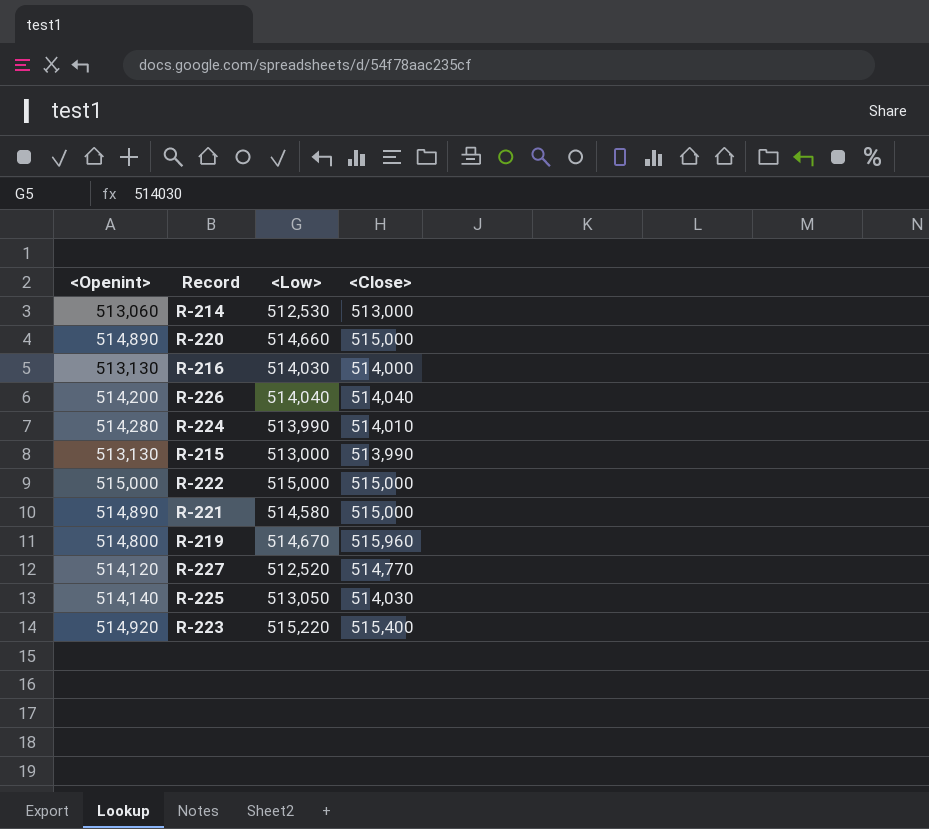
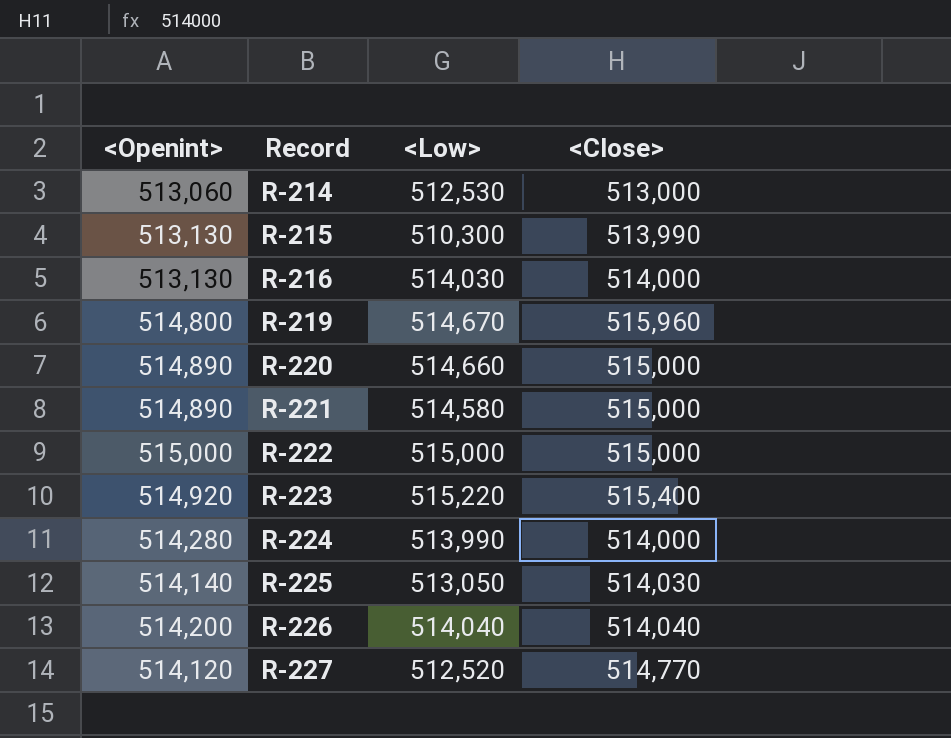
row order: none -> Record ascending
R-215 | <Low>: 513,000 -> 510,300
R-224 | <Close>: 514,010 -> 514,000

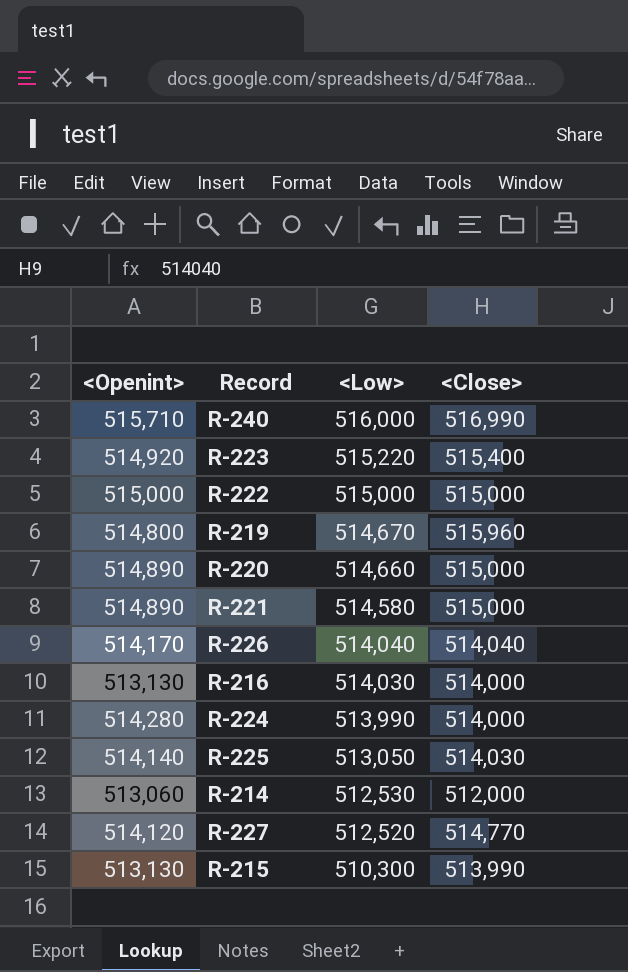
row order: Record ascending -> <Low> descending
row R-240: none -> 515,710 | 516,000 | 516,990
R-226 | <Openint>: 514,200 -> 514,170
R-214 | <Close>: 513,000 -> 512,000

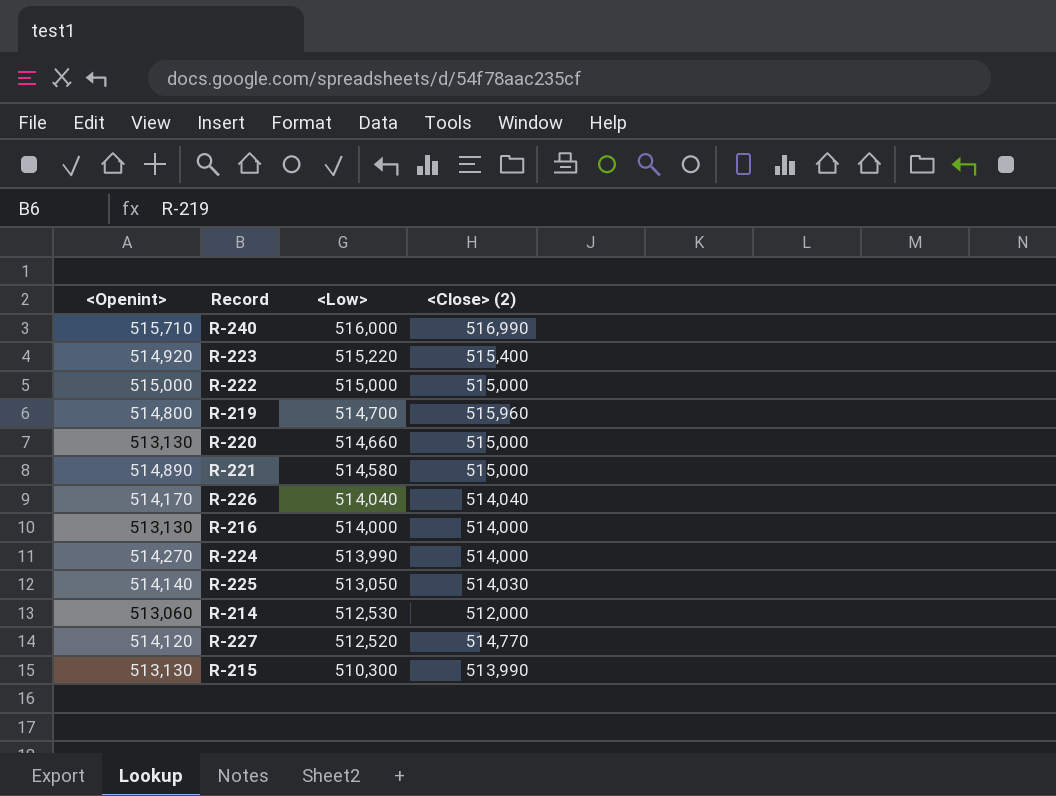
column name: <Close> -> <Close> (2)
R-219 | <Low>: 514,670 -> 514,700
R-220 | <Openint>: 514,890 -> 513,130
R-216 | <Low>: 514,030 -> 514,000
R-224 | <Openint>: 514,280 -> 514,270

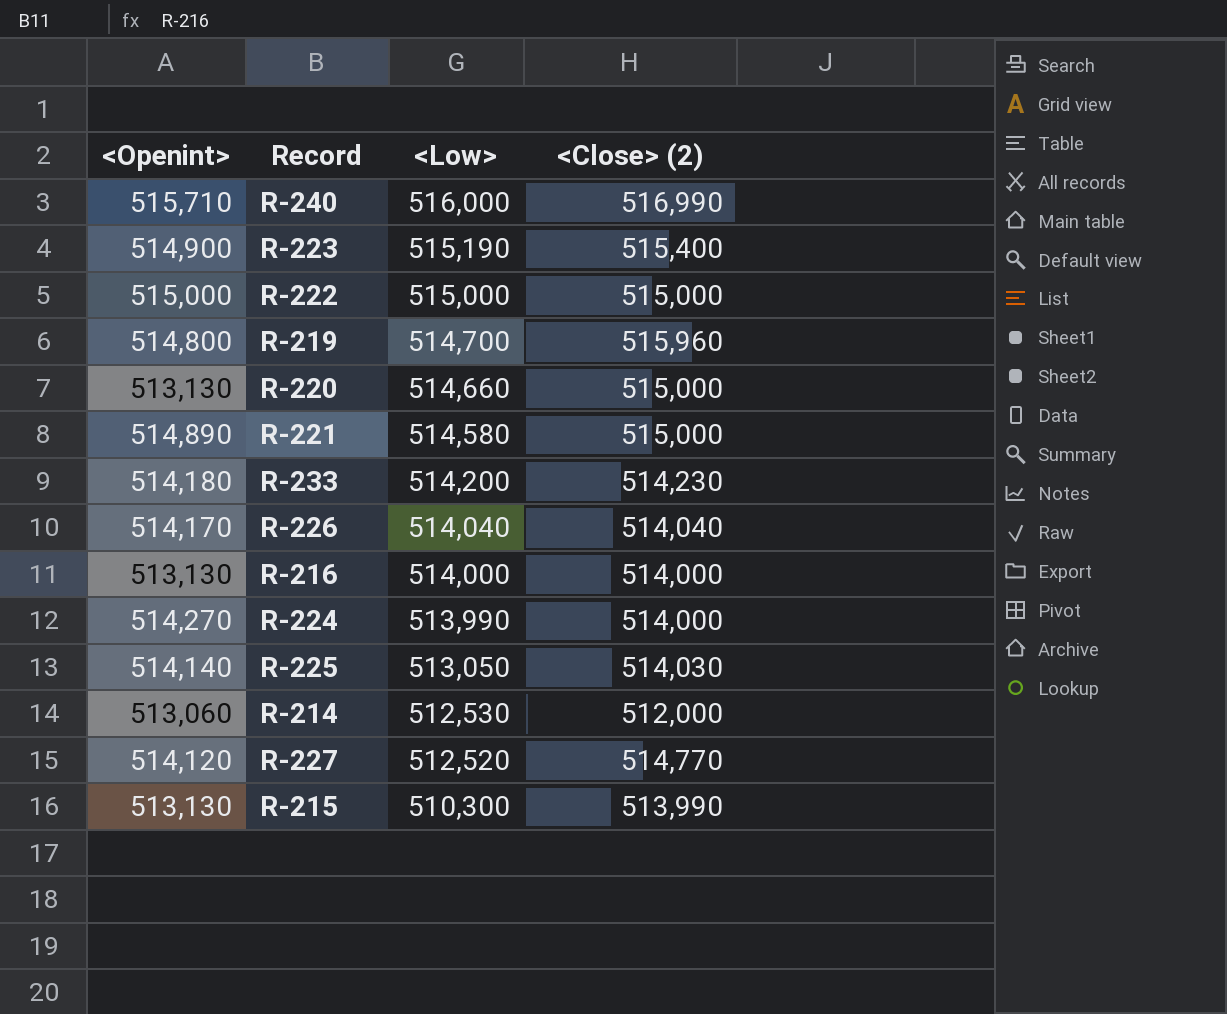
R-223 | <Openint>: 514,920 -> 514,900
R-223 | <Low>: 515,220 -> 515,190
row R-233: none -> 514,180 | 514,200 | 514,230

